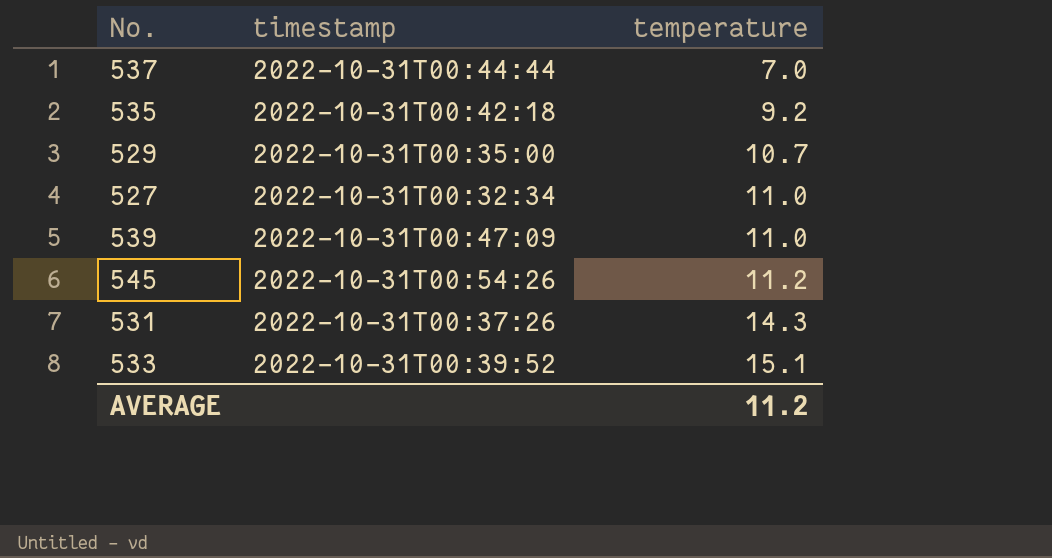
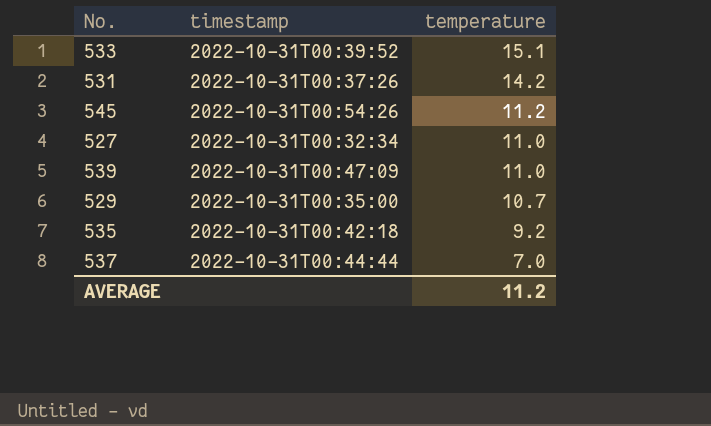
row order: temperature ascending -> temperature descending
531 | temperature: 14.3 -> 14.2

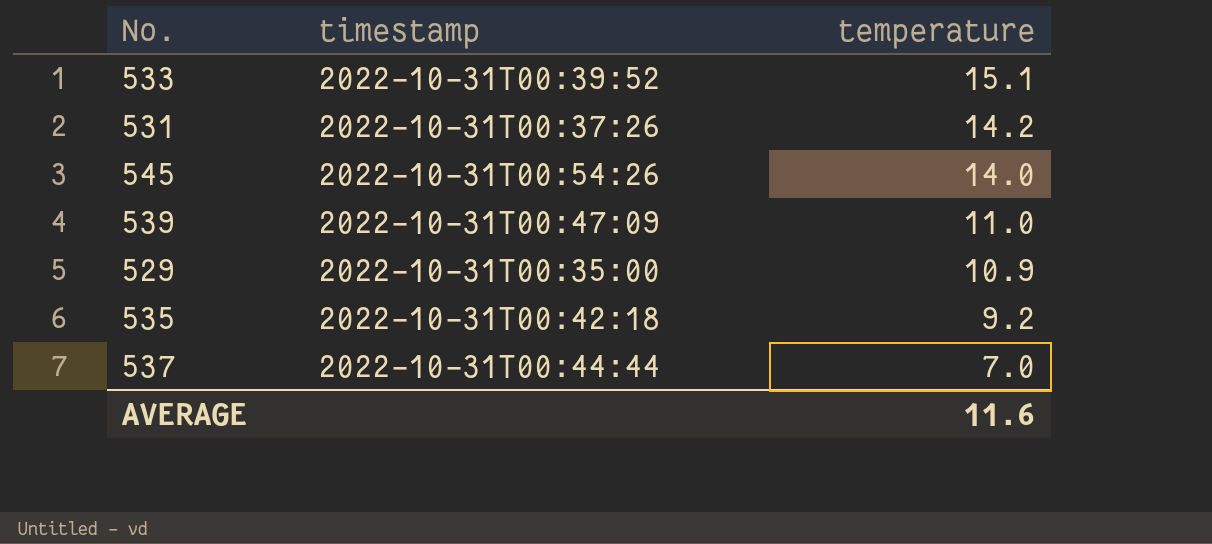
row 527: 2022-10-31T00:32:34 | 11.0 -> none
545 | temperature: 11.2 -> 14.0
529 | temperature: 10.7 -> 10.9
AVERAGE | temperature: 11.2 -> 11.6

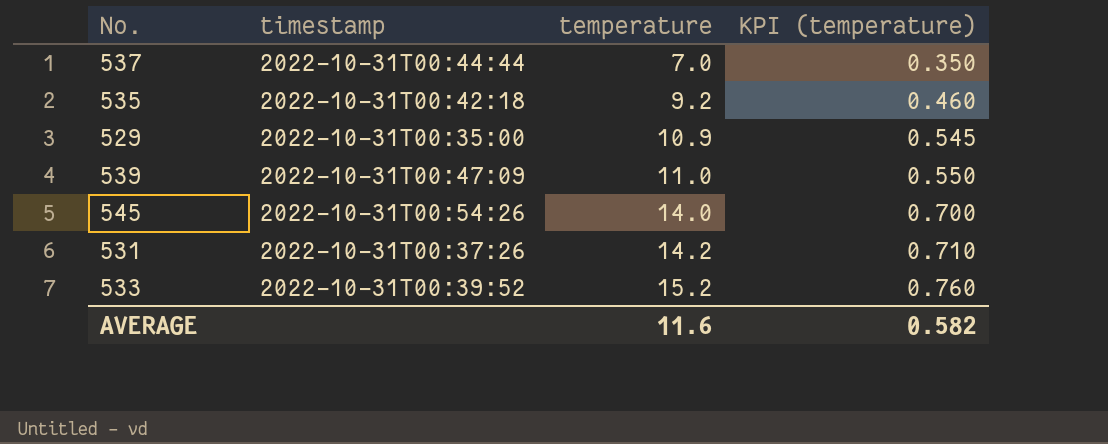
row order: temperature descending -> temperature ascending
column KPI (temperature) | formula: none -> [temperature] * 0.05
533 | temperature: 15.1 -> 15.2

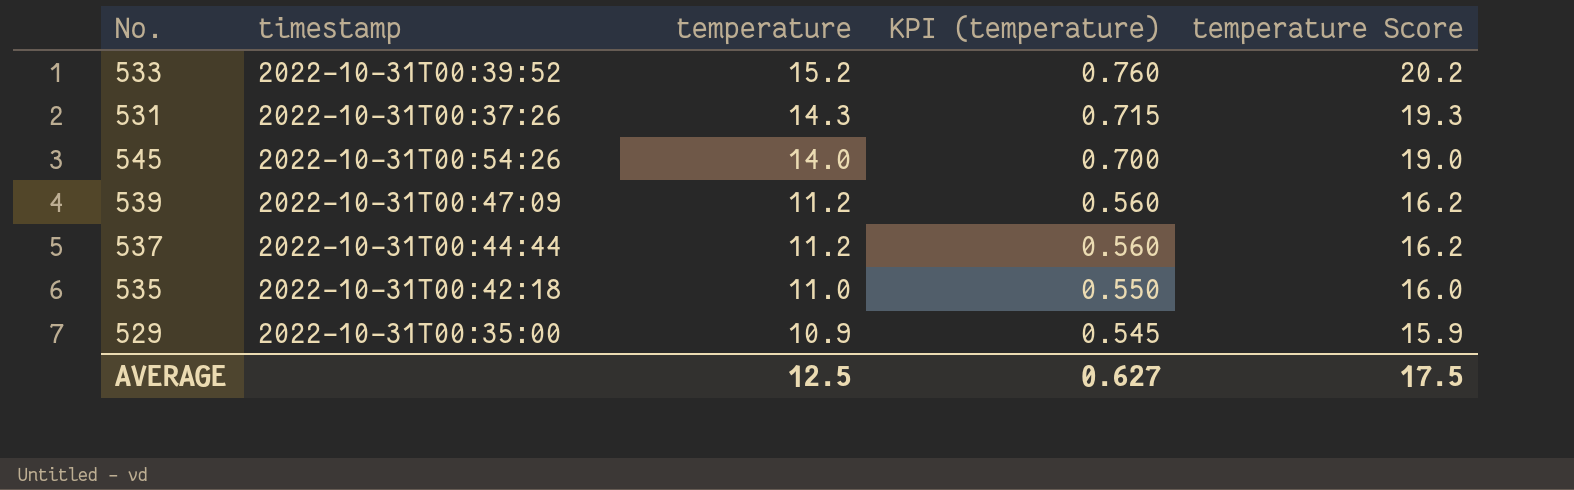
row order: temperature ascending -> temperature descending
column temperature Score | formula: none -> [temperature] + 5
531 | temperature: 14.2 -> 14.3
531 | KPI (temperature): 0.710 -> 0.715
539 | temperature: 11.0 -> 11.2
539 | KPI (temperature): 0.550 -> 0.560
537 | temperature: 7.0 -> 11.2
537 | KPI (temperature): 0.350 -> 0.560
535 | temperature: 9.2 -> 11.0
535 | KPI (temperature): 0.460 -> 0.550
AVERAGE | temperature: 11.6 -> 12.5
AVERAGE | KPI (temperature): 0.582 -> 0.627

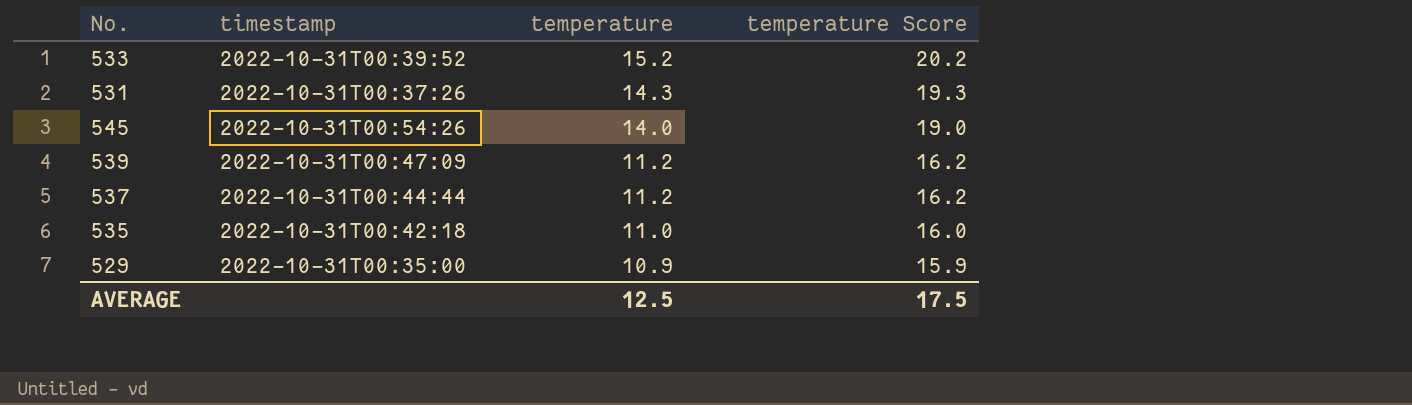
column KPI (temperature) | formula: [temperature] * 0.05 -> none

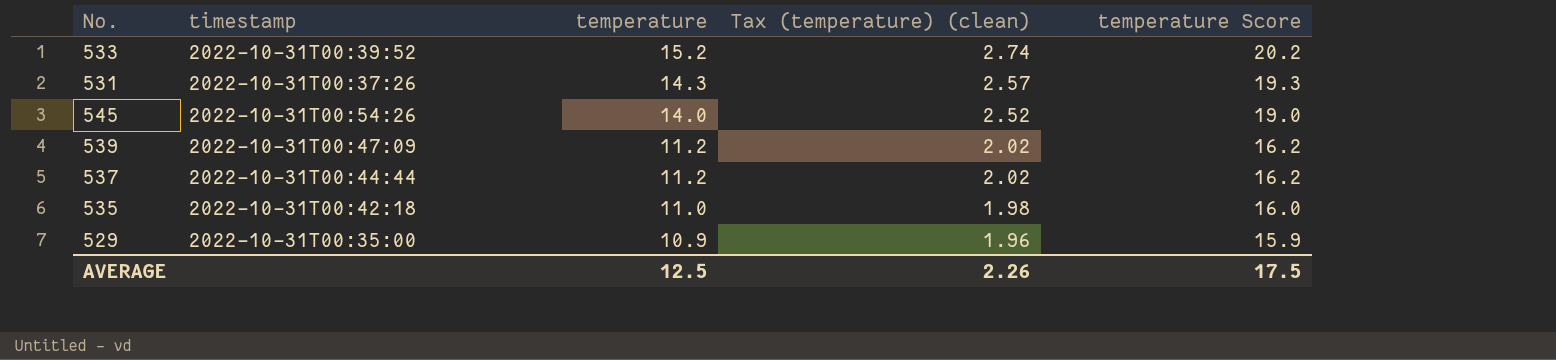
column Tax (temperature) (clean) | formula: none -> [temperature] * 0.18

